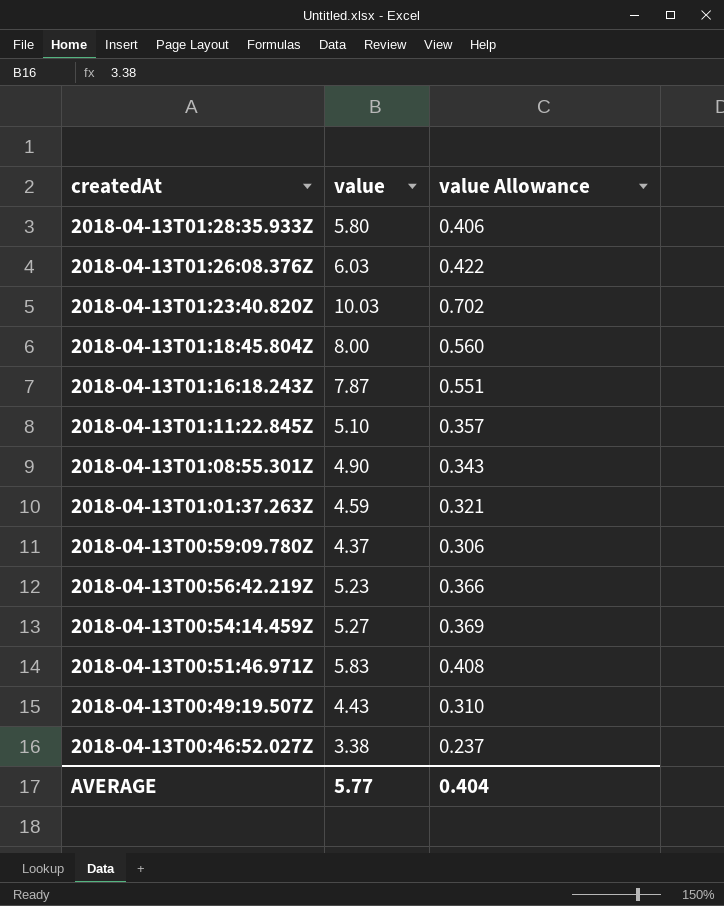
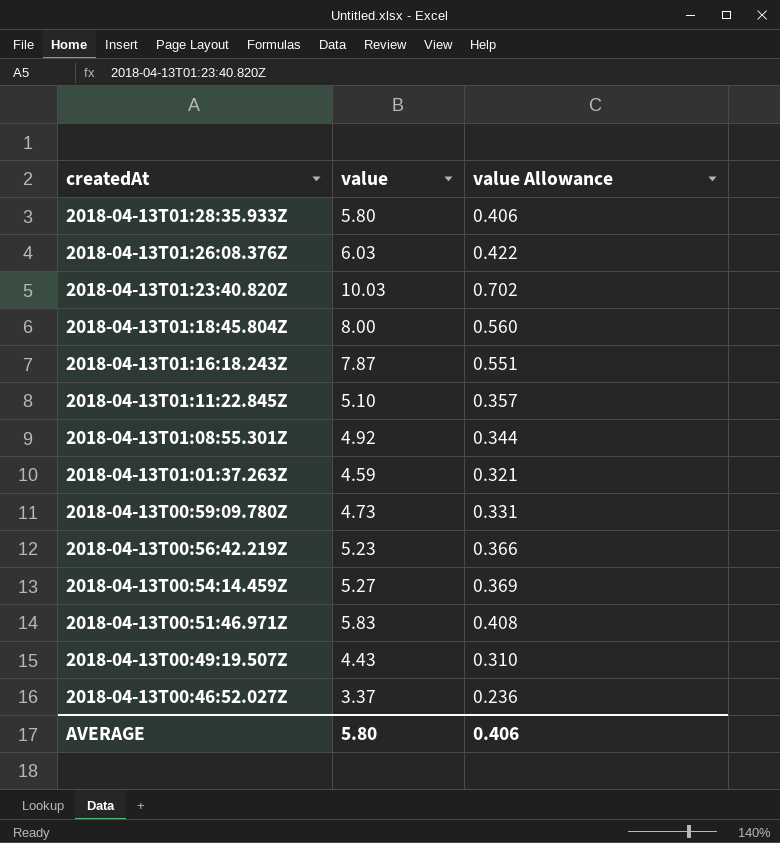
2018-04-13T01:08:55.301Z | value: 4.90 -> 4.92
2018-04-13T01:08:55.301Z | value Allowance: 0.343 -> 0.344
2018-04-13T00:59:09.780Z | value: 4.37 -> 4.73
2018-04-13T00:59:09.780Z | value Allowance: 0.306 -> 0.331
2018-04-13T00:46:52.027Z | value: 3.38 -> 3.37
2018-04-13T00:46:52.027Z | value Allowance: 0.237 -> 0.236
AVERAGE | value: 5.77 -> 5.80
AVERAGE | value Allowance: 0.404 -> 0.406

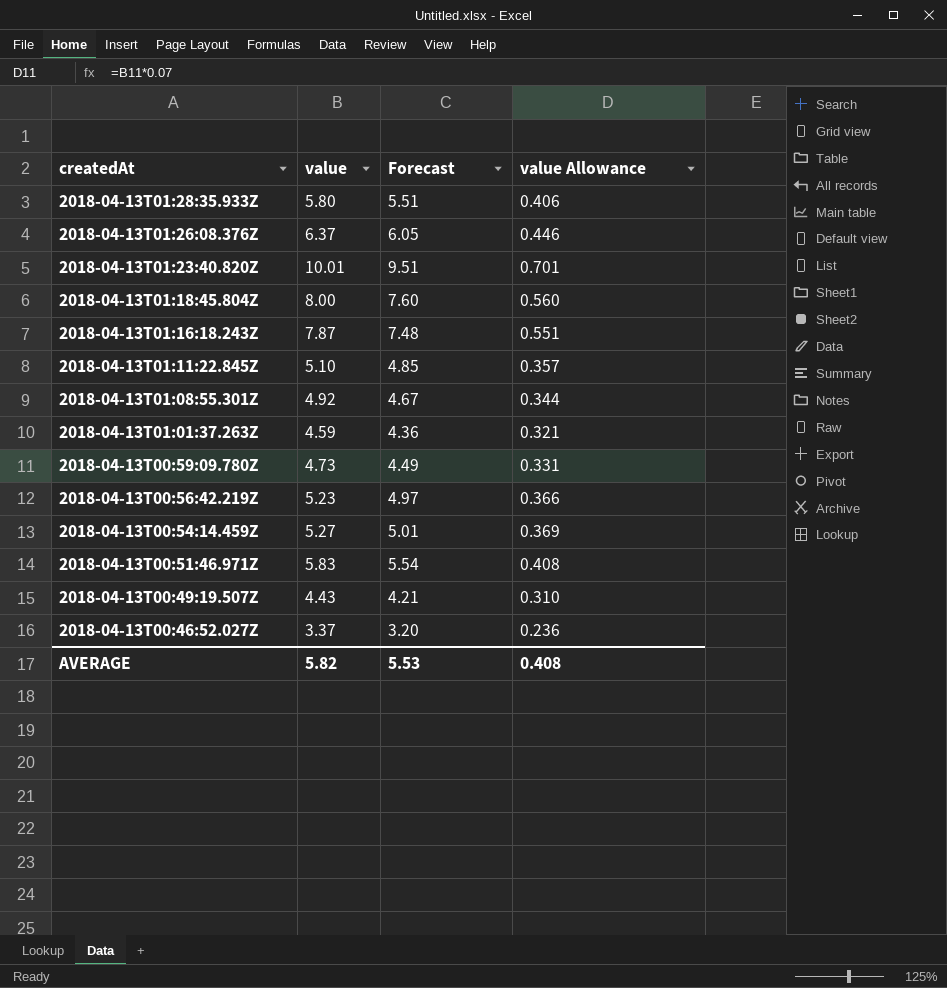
column Forecast | formula: none -> [value] * 0.95
2018-04-13T01:26:08.376Z | value: 6.03 -> 6.37
2018-04-13T01:26:08.376Z | value Allowance: 0.422 -> 0.446
2018-04-13T01:23:40.820Z | value: 10.03 -> 10.01
2018-04-13T01:23:40.820Z | value Allowance: 0.702 -> 0.701
AVERAGE | value: 5.80 -> 5.82
AVERAGE | value Allowance: 0.406 -> 0.408

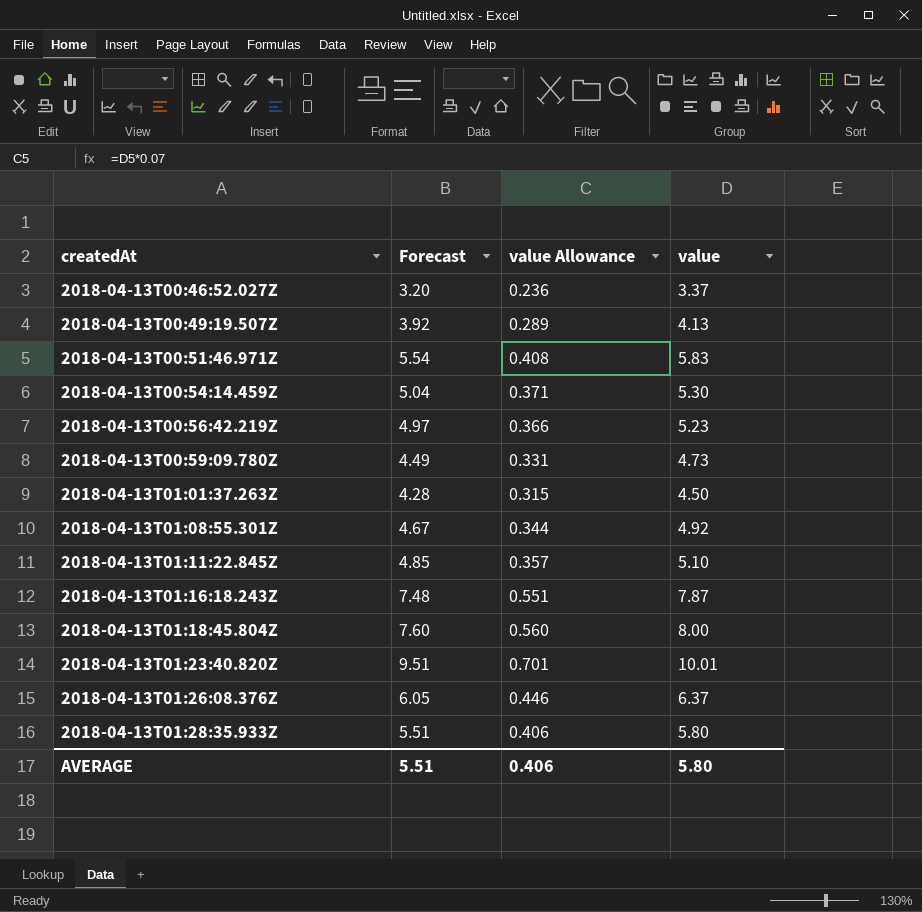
row order: createdAt descending -> createdAt ascending
column value | position: 2 -> 4
2018-04-13T00:49:19.507Z | Forecast: 4.21 -> 3.92
2018-04-13T00:49:19.507Z | value Allowance: 0.310 -> 0.289
2018-04-13T00:49:19.507Z | value: 4.43 -> 4.13
2018-04-13T00:54:14.459Z | Forecast: 5.01 -> 5.04
2018-04-13T00:54:14.459Z | value Allowance: 0.369 -> 0.371
2018-04-13T00:54:14.459Z | value: 5.27 -> 5.30
2018-04-13T01:01:37.263Z | Forecast: 4.36 -> 4.28
2018-04-13T01:01:37.263Z | value Allowance: 0.321 -> 0.315
2018-04-13T01:01:37.263Z | value: 4.59 -> 4.50
AVERAGE | Forecast: 5.53 -> 5.51
AVERAGE | value Allowance: 0.408 -> 0.406
AVERAGE | value: 5.82 -> 5.80

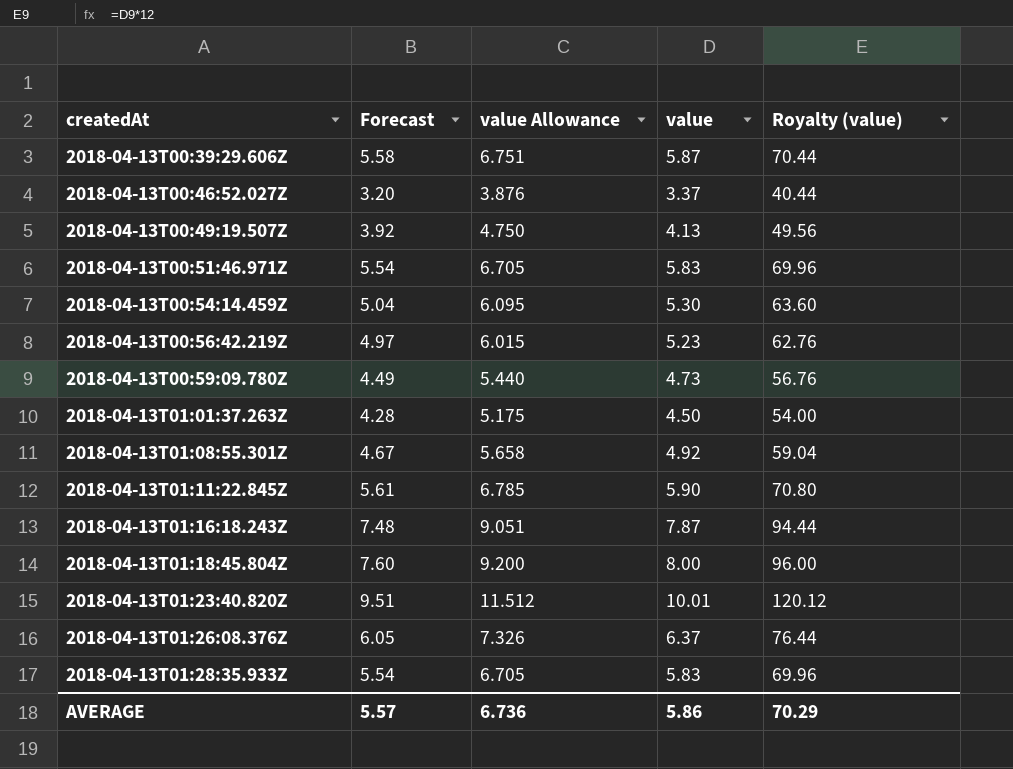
column value Allowance | formula: [value] * 0.07 -> [value] * 1.15
column Royalty (value) | formula: none -> [value] * 12
row 2018-04-13T00:39:29.606Z: none -> 5.58 | 6.751 | 5.87 | 70.44
2018-04-13T01:11:22.845Z | Forecast: 4.85 -> 5.61
2018-04-13T01:11:22.845Z | value: 5.10 -> 5.90
2018-04-13T01:28:35.933Z | Forecast: 5.51 -> 5.54
2018-04-13T01:28:35.933Z | value: 5.80 -> 5.83
AVERAGE | Forecast: 5.51 -> 5.57
AVERAGE | value Allowance: 0.406 -> 6.736
AVERAGE | value: 5.80 -> 5.86

